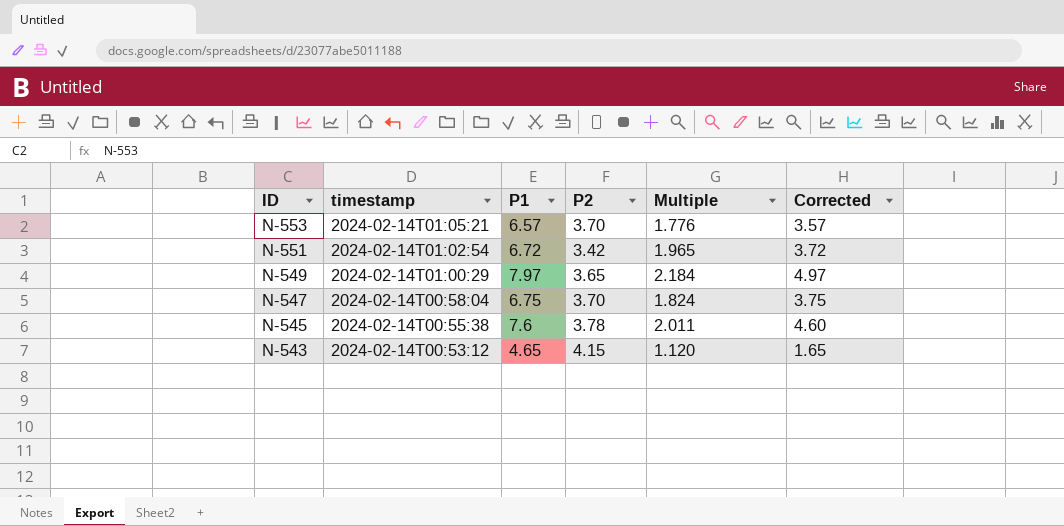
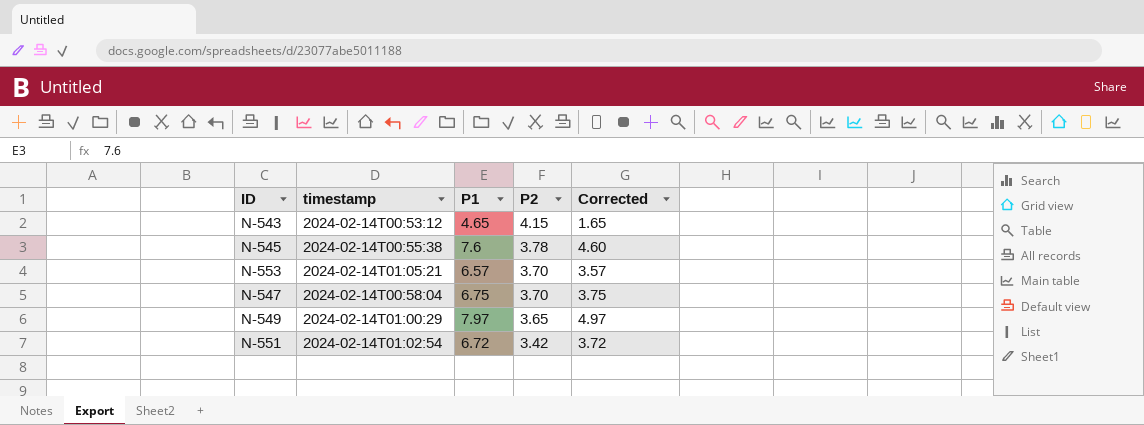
row order: ID descending -> P2 descending
column Multiple | formula: [P1] / [P2] -> none

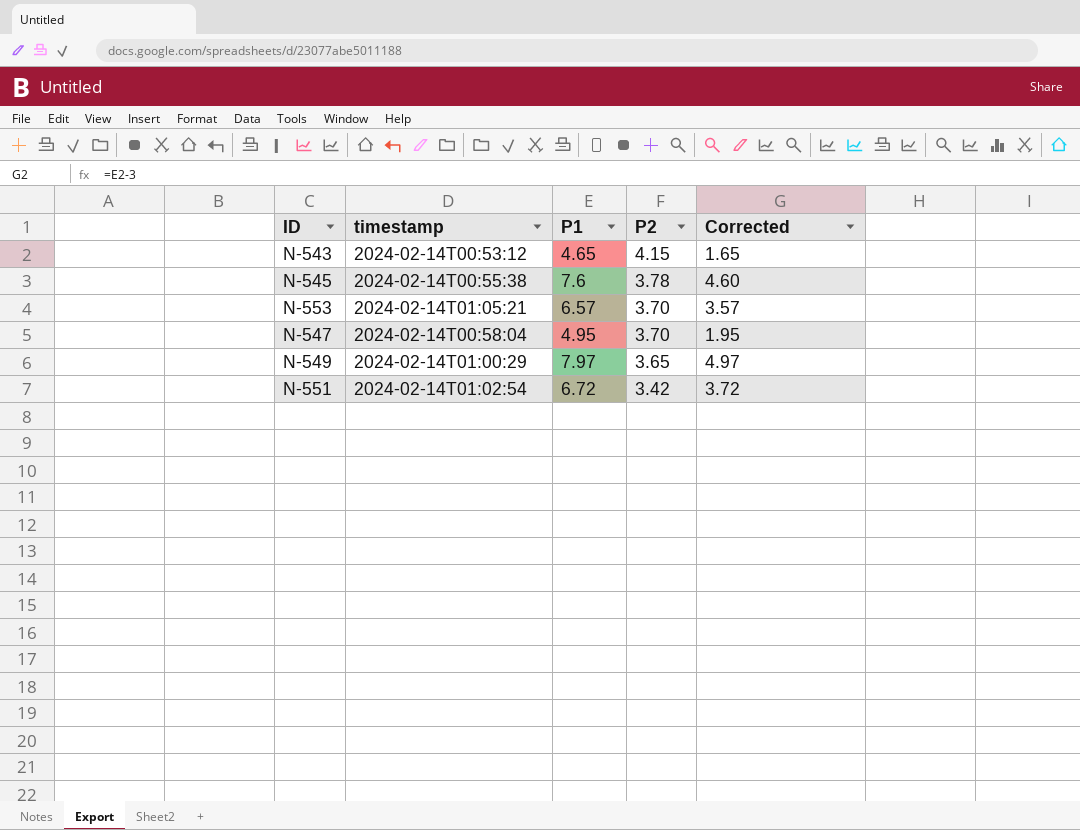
N-547 | P1: 6.75 -> 4.95
N-547 | Corrected: 3.75 -> 1.95

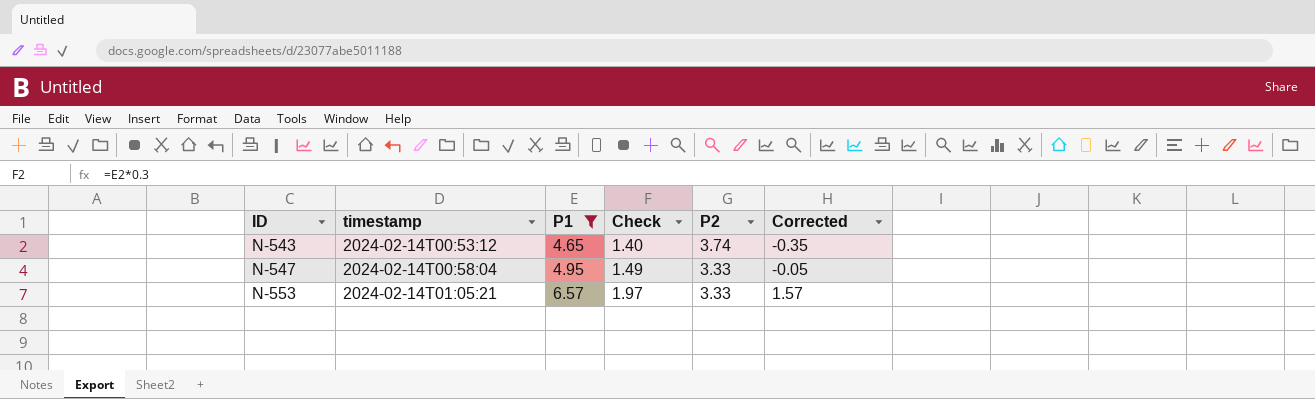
filter: none -> P1 <= 6.57
row order: P2 descending -> ID ascending
column Check | formula: none -> [P1] * 0.3
column Corrected | formula: [P1] - 3 -> [P1] - 5
N-543 | P2: 4.15 -> 3.74
N-547 | P2: 3.70 -> 3.33
N-553 | P2: 3.70 -> 3.33

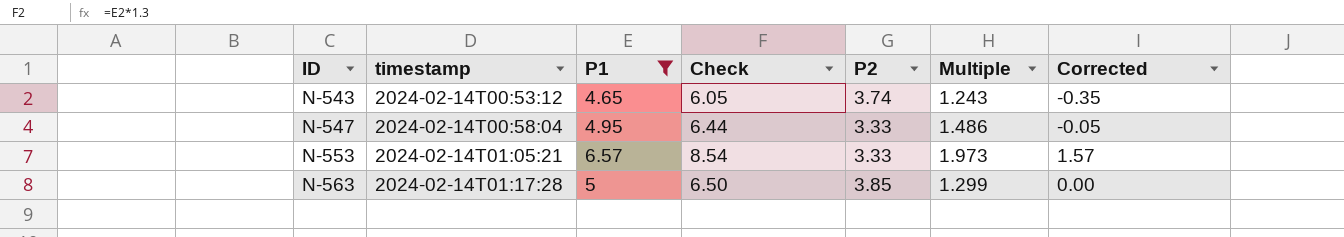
column Check | formula: [P1] * 0.3 -> [P1] * 1.3
column Multiple | formula: none -> [P1] / [P2]
row N-563: none -> 2024-02-14T01:17:28 | 5 | 6.50 | 3.85 | 1.299 | 0.00

